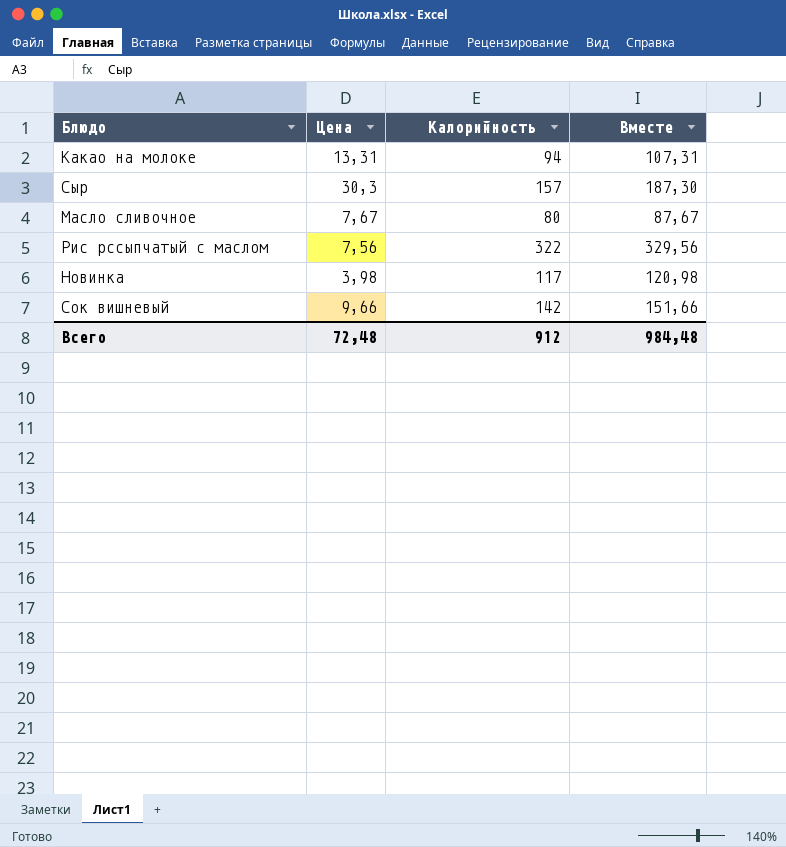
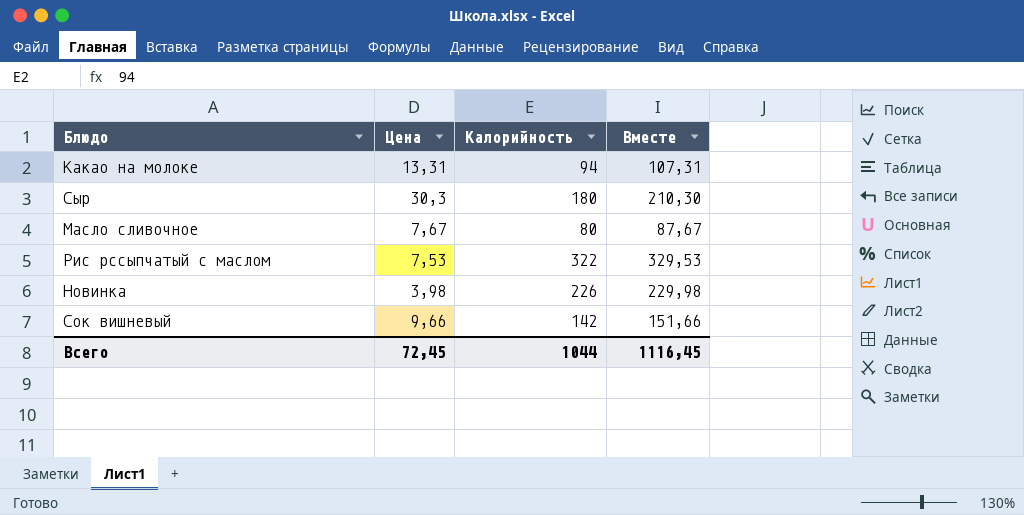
Сыр | Калорийность: 157 -> 180
Сыр | Вместе: 187,30 -> 210,30
Рис рссыпчатый с маслом | Цена: 7,56 -> 7,53
Рис рссыпчатый с маслом | Вместе: 329,56 -> 329,53
Новинка | Калорийность: 117 -> 226
Новинка | Вместе: 120,98 -> 229,98
Всего | Цена: 72,48 -> 72,45
Всего | Калорийность: 912 -> 1044
Всего | Вместе: 984,48 -> 1116,45

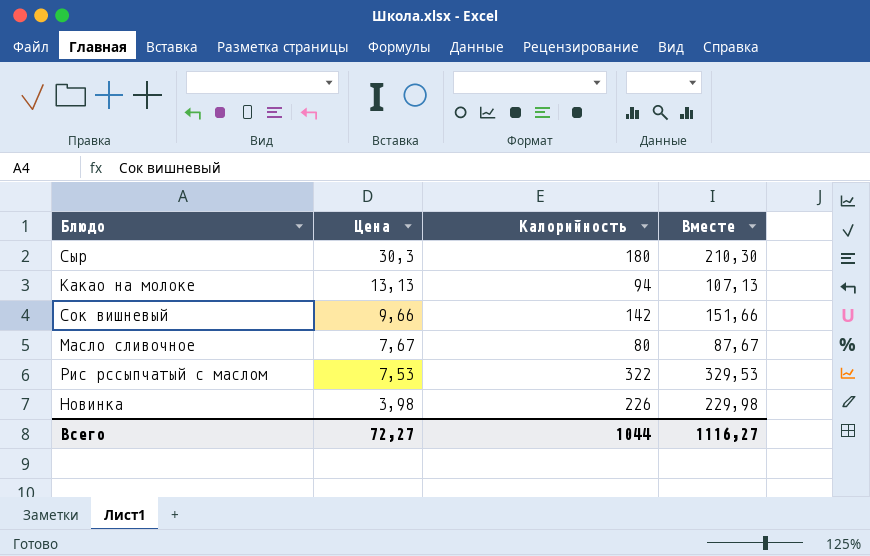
row order: none -> Цена descending
Какао на молоке | Цена: 13,31 -> 13,13
Какао на молоке | Вместе: 107,31 -> 107,13
Всего | Цена: 72,45 -> 72,27
Всего | Вместе: 1116,45 -> 1116,27

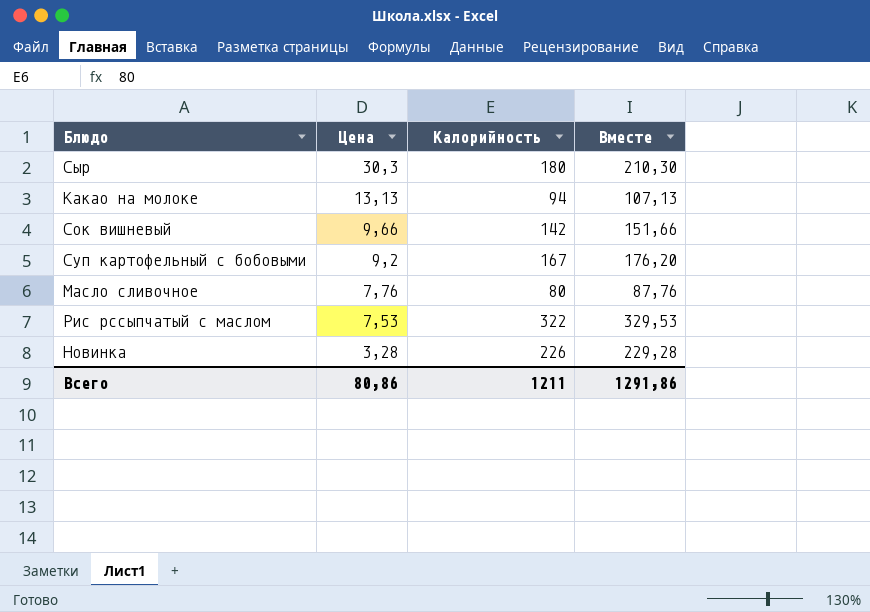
row Суп картофельный с бобовыми: none -> 9,2 | 167 | 176,20
Масло сливочное | Цена: 7,67 -> 7,76
Масло сливочное | Вместе: 87,67 -> 87,76
Новинка | Цена: 3,98 -> 3,28
Новинка | Вместе: 229,98 -> 229,28
Всего | Цена: 72,27 -> 80,86
Всего | Калорийность: 1044 -> 1211
Всего | Вместе: 1116,27 -> 1291,86

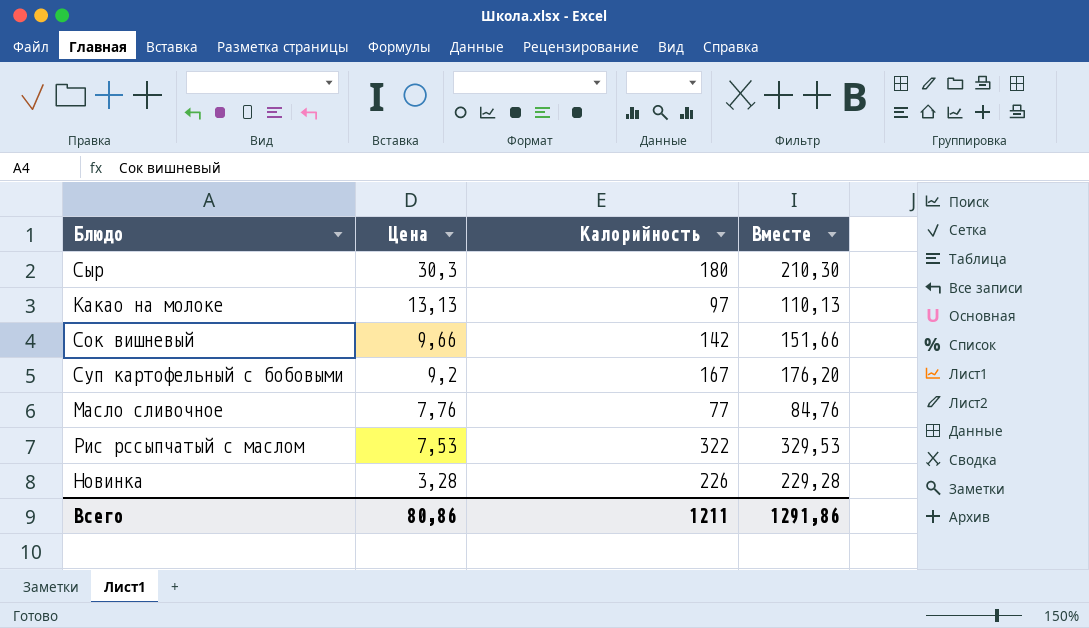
Какао на молоке | Калорийность: 94 -> 97
Какао на молоке | Вместе: 107,13 -> 110,13
Масло сливочное | Калорийность: 80 -> 77
Масло сливочное | Вместе: 87,76 -> 84,76

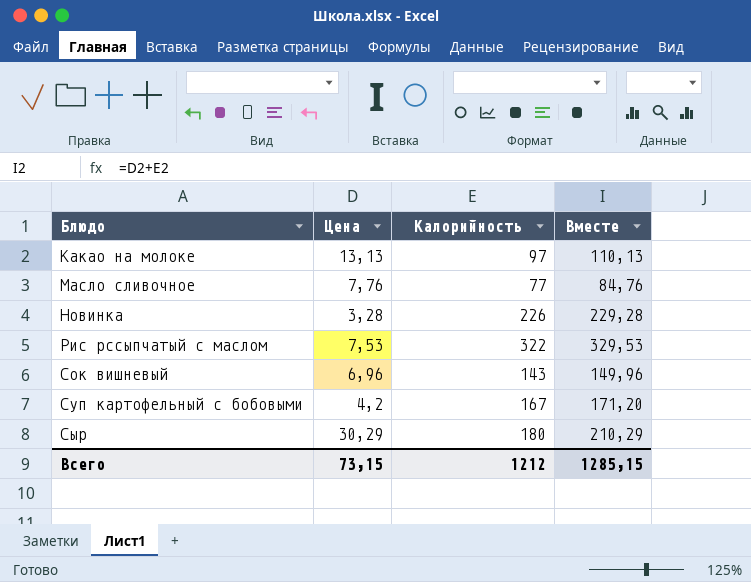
row order: Цена descending -> Блюдо ascending
Сок вишневый | Цена: 9,66 -> 6,96
Сок вишневый | Калорийность: 142 -> 143
Сок вишневый | Вместе: 151,66 -> 149,96
Суп картофельный с бобовыми | Цена: 9,2 -> 4,2
Суп картофельный с бобовыми | Вместе: 176,20 -> 171,20
Сыр | Цена: 30,3 -> 30,29
Сыр | Вместе: 210,30 -> 210,29
Всего | Цена: 80,86 -> 73,15
Всего | Калорийность: 1211 -> 1212
Всего | Вместе: 1291,86 -> 1285,15

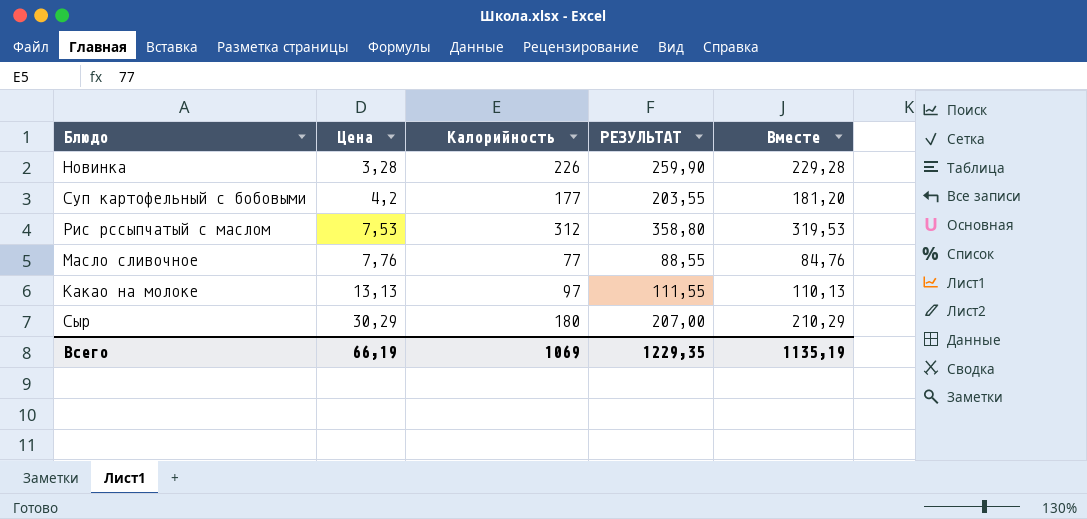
row order: Блюдо ascending -> Цена ascending
column РЕЗУЛЬТАТ | formula: none -> [Калорийность] * 1,15
row Сок вишневый: 6,96 | 143 | 149,96 -> none
Суп картофельный с бобовыми | Калорийность: 167 -> 177
Суп картофельный с бобовыми | Вместе: 171,20 -> 181,20
Рис рссыпчатый с маслом | Калорийность: 322 -> 312
Рис рссыпчатый с маслом | Вместе: 329,53 -> 319,53
Всего | Цена: 73,15 -> 66,19
Всего | Калорийность: 1212 -> 1069
Всего | Вместе: 1285,15 -> 1135,19

